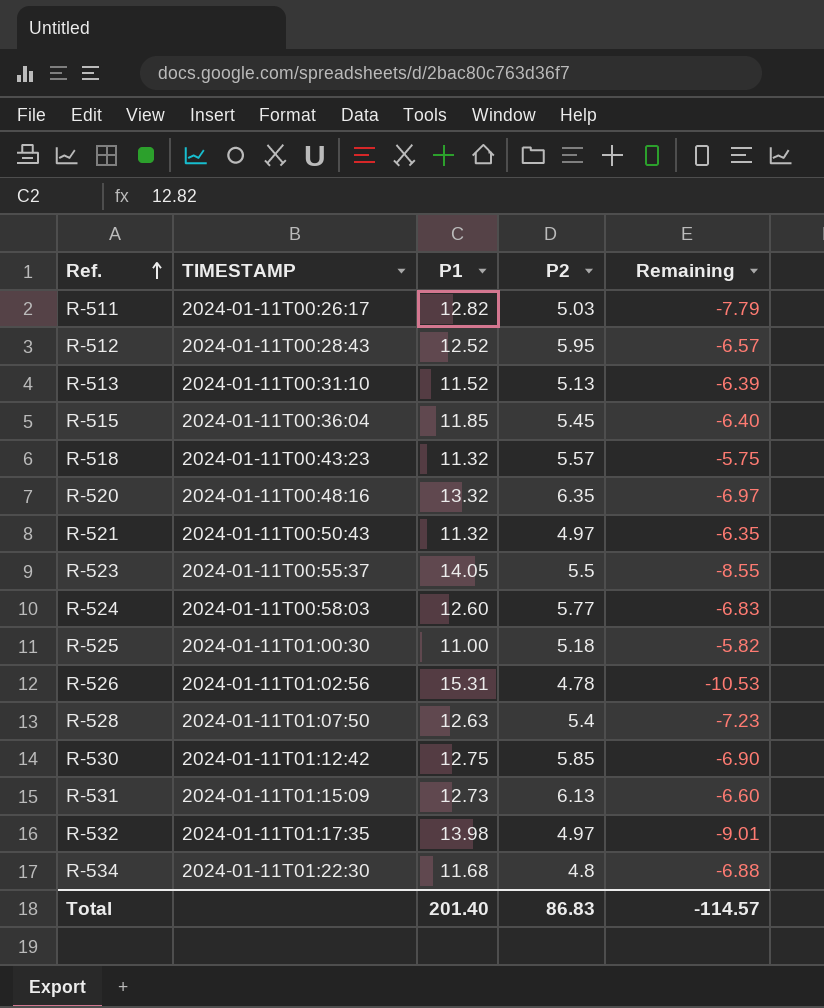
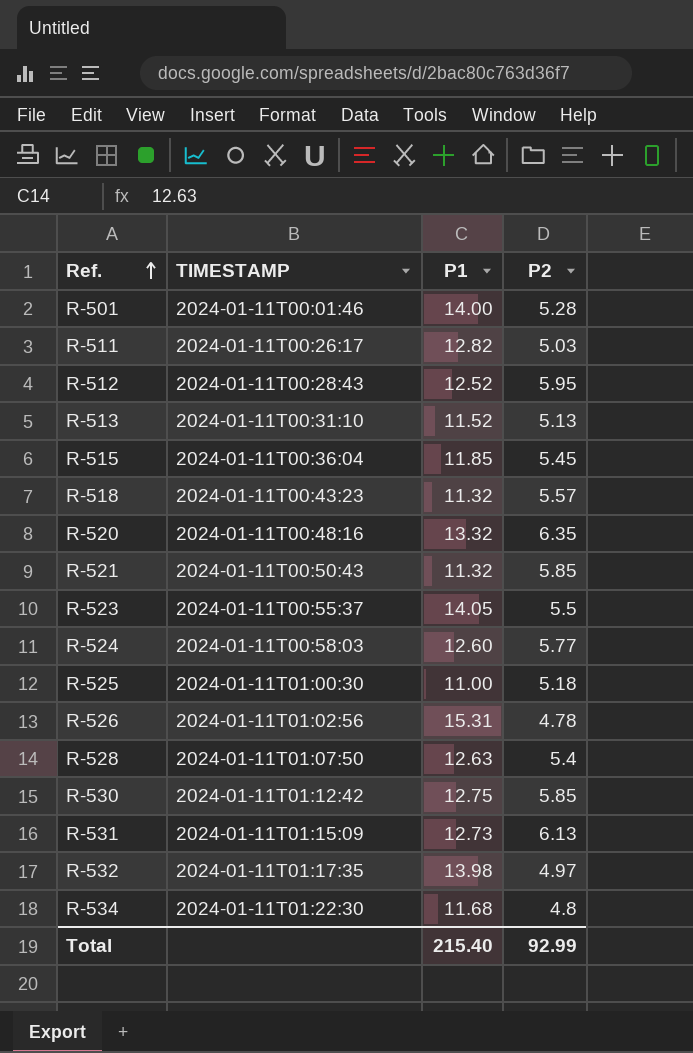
column Remaining | formula: [P2] - [P1] -> none
row R-501: none -> 2024-01-11T00:01:46 | 14.00 | 5.28
R-521 | P2: 4.97 -> 5.85
Total | P1: 201.40 -> 215.40
Total | P2: 86.83 -> 92.99

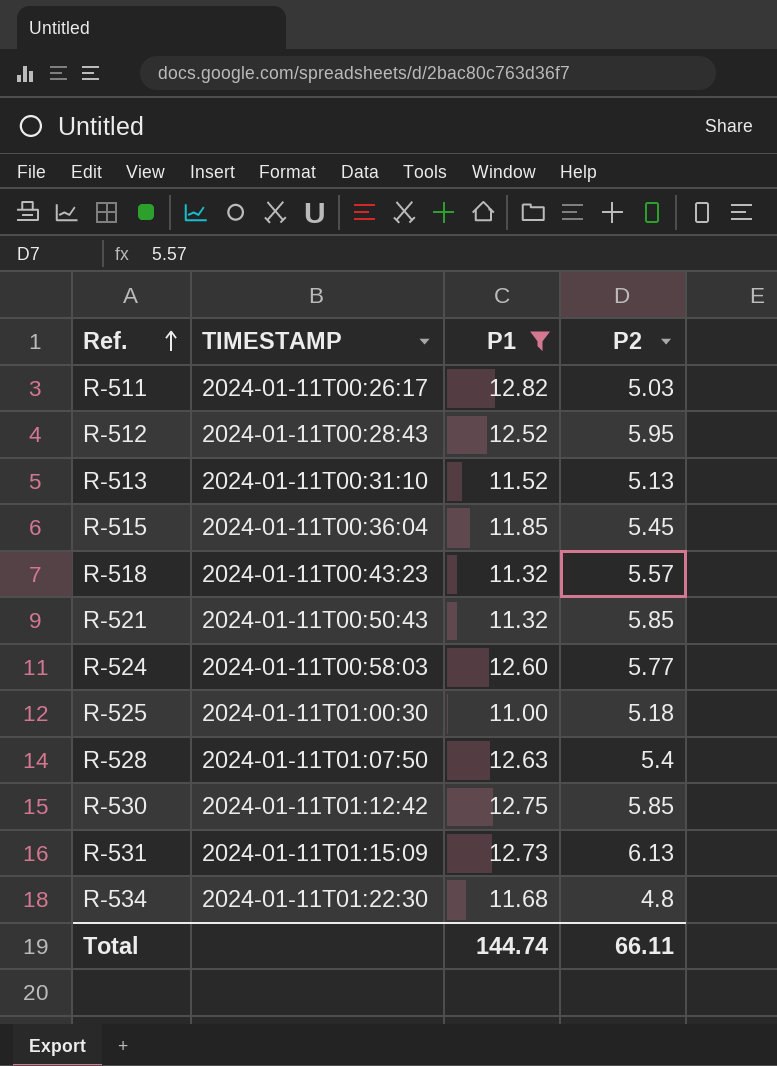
filter: none -> P1 <= 12.82
Total | P1: 215.40 -> 144.74
Total | P2: 92.99 -> 66.11

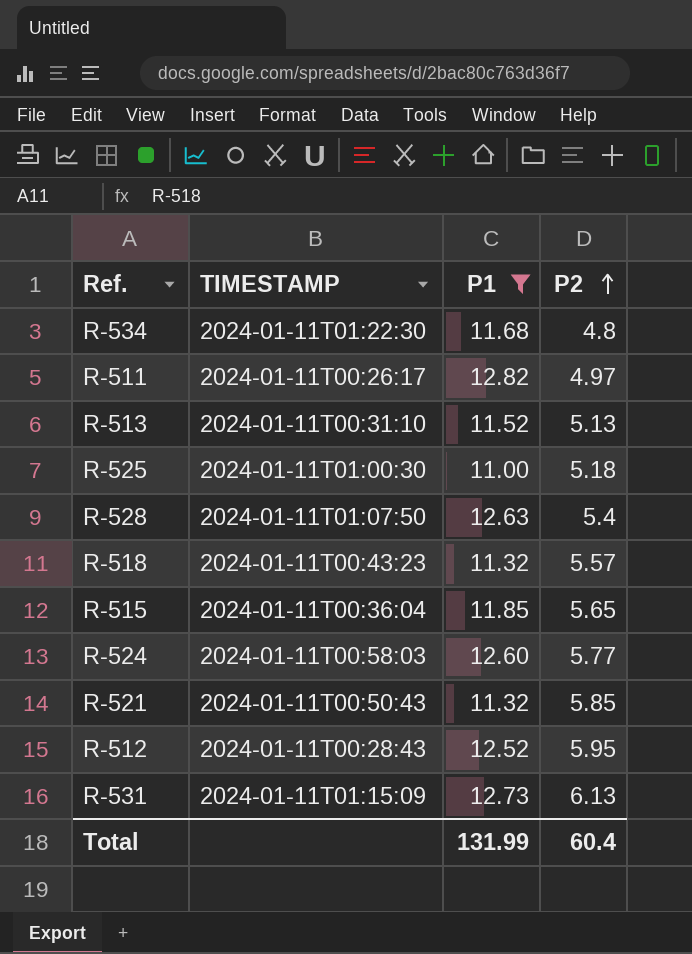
row order: Ref. ascending -> P2 ascending
row R-530: 2024-01-11T01:12:42 | 12.75 | 5.85 -> none
R-511 | P2: 5.03 -> 4.97
R-515 | P2: 5.45 -> 5.65
Total | P1: 144.74 -> 131.99
Total | P2: 66.11 -> 60.4

